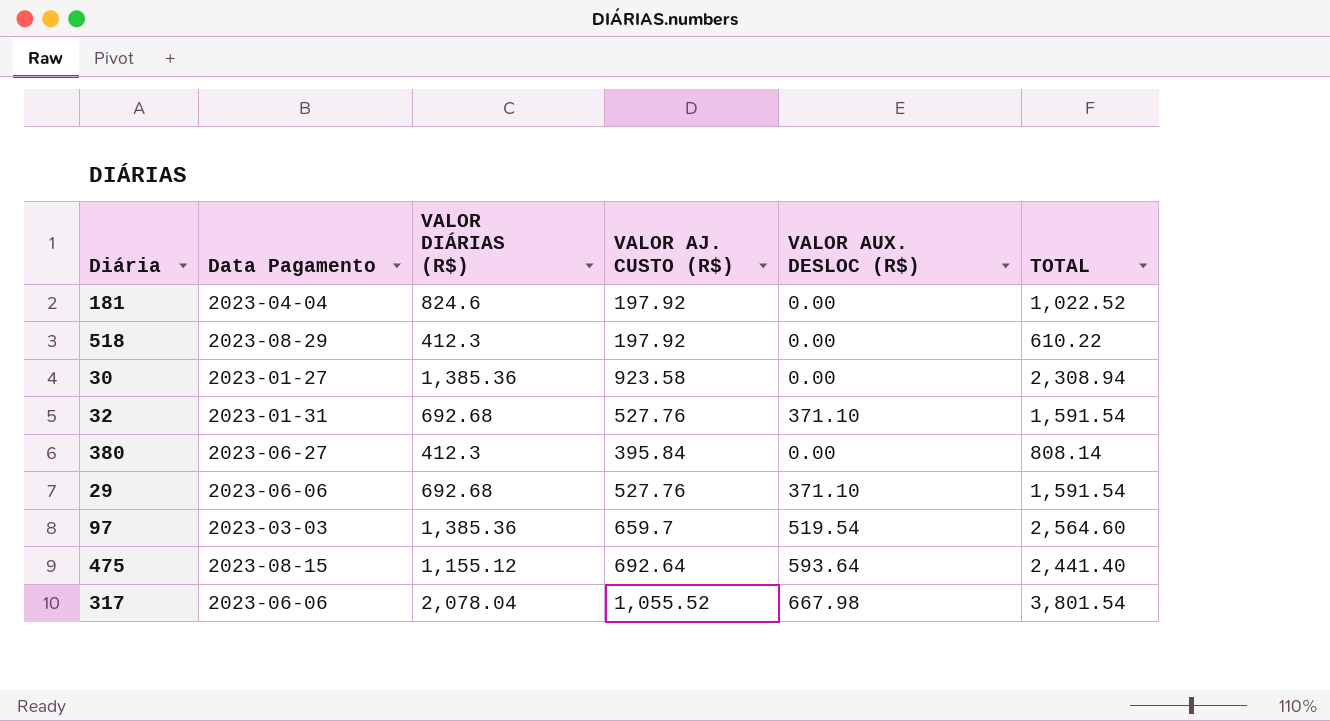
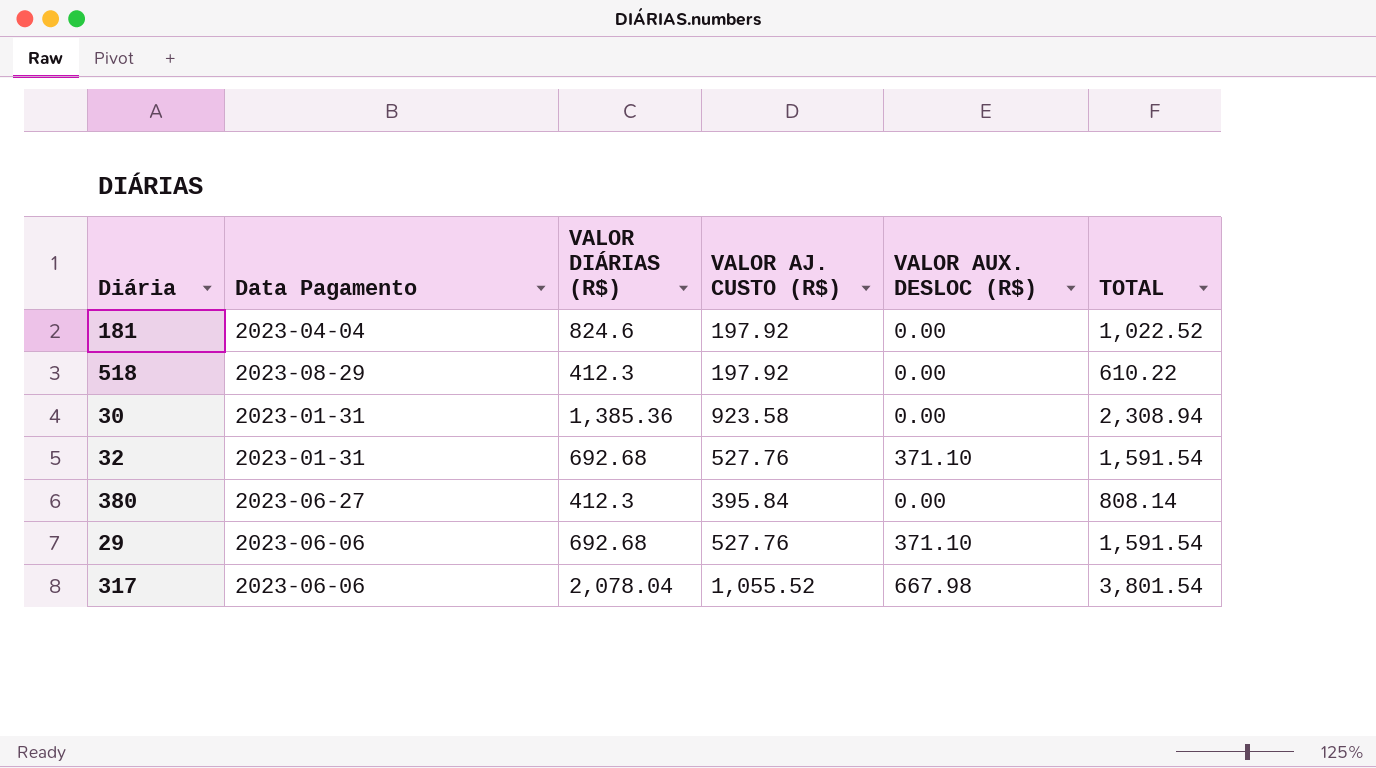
row 97: 2023-03-03 | 1,385.36 | 659.7 | 519.54 | 2,564.60 -> none
row 475: 2023-08-15 | 1,155.12 | 692.64 | 593.64 | 2,441.40 -> none
30 | Data Pagamento: 2023-01-27 -> 2023-01-31

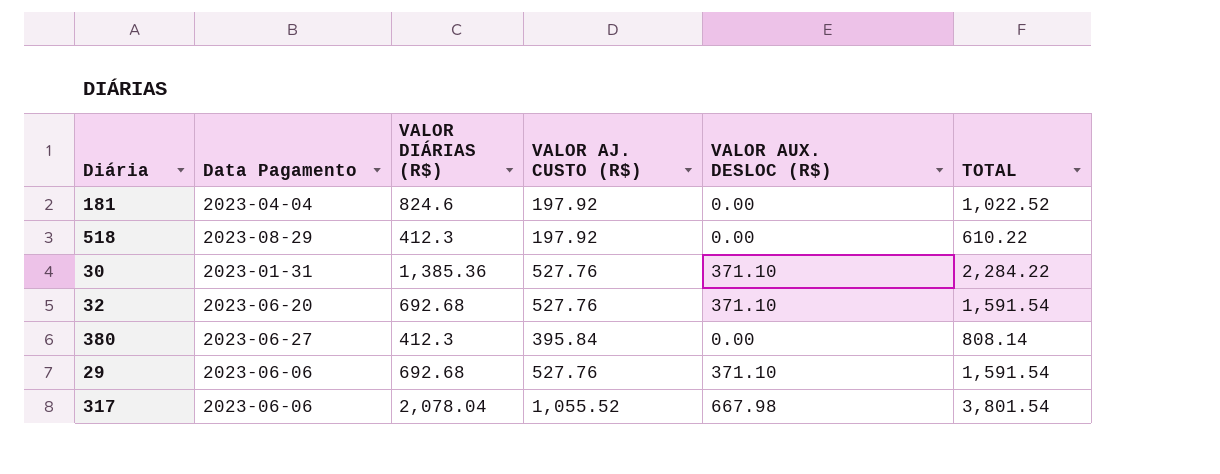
30 | VALOR AJ. CUSTO (R$): 923.58 -> 527.76
30 | VALOR AUX. DESLOC (R$): 0.00 -> 371.10
30 | TOTAL: 2,308.94 -> 2,284.22
32 | Data Pagamento: 2023-01-31 -> 2023-06-20

